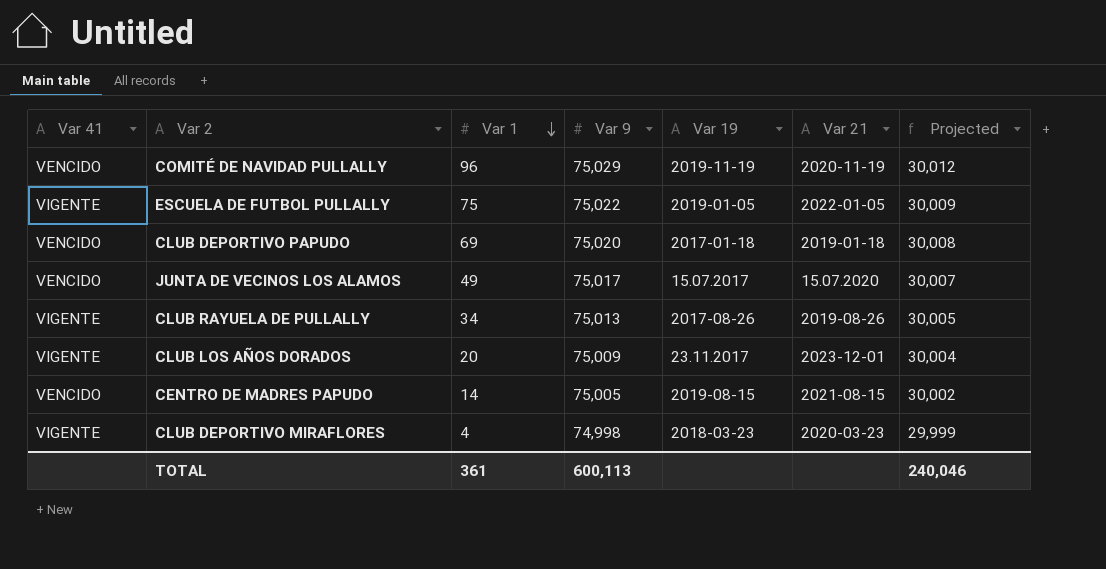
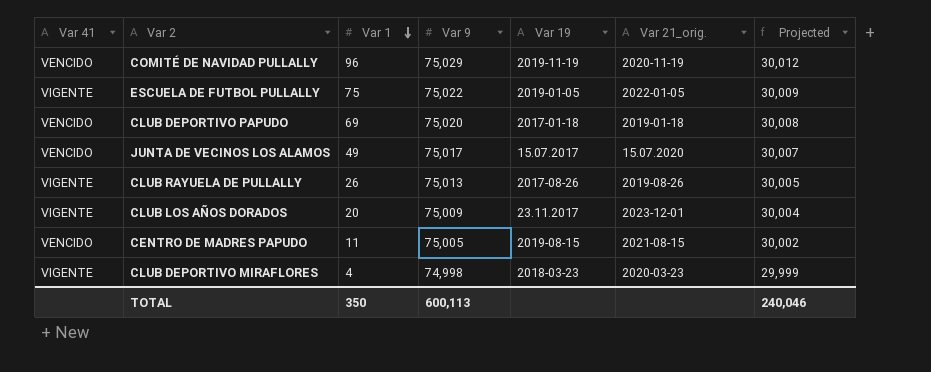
column name: Var 21 -> Var 21_orig.
CLUB RAYUELA DE PULLALLY | Var 1: 34 -> 26
CENTRO DE MADRES PAPUDO | Var 1: 14 -> 11
TOTAL | Var 1: 361 -> 350

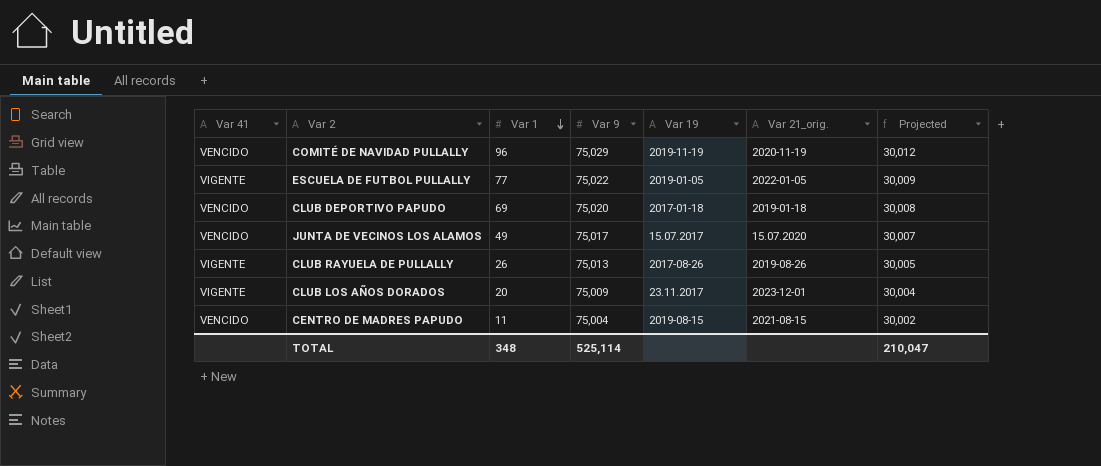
row CLUB DEPORTIVO MIRAFLORES: VIGENTE | 4 | 74,998 | 2018-03-23 | 2020-03-23 | 29,999 -> none
ESCUELA DE FUTBOL PULLALLY | Var 1: 75 -> 77
CENTRO DE MADRES PAPUDO | Var 9: 75,005 -> 75,004
TOTAL | Var 1: 350 -> 348
TOTAL | Var 9: 600,113 -> 525,114
TOTAL | Projected: 240,046 -> 210,047

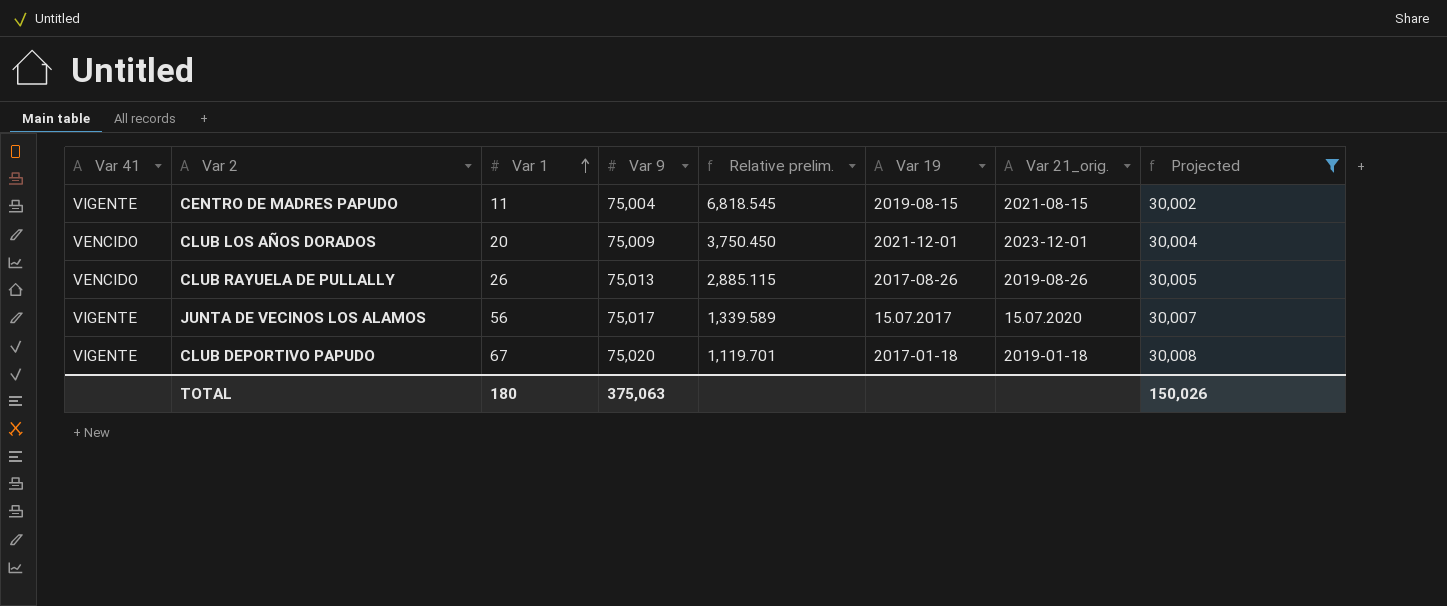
filter: none -> Projected <= 30,008
row order: Var 1 descending -> Var 1 ascending
column Relative prelim. | formula: none -> [Var 9] / [Var 1]
CENTRO DE MADRES PAPUDO | Var 41: VENCIDO -> VIGENTE
CLUB LOS AÑOS DORADOS | Var 41: VIGENTE -> VENCIDO
CLUB LOS AÑOS DORADOS | Var 19: 23.11.2017 -> 2021-12-01
CLUB RAYUELA DE PULLALLY | Var 41: VIGENTE -> VENCIDO
JUNTA DE VECINOS LOS ALAMOS | Var 41: VENCIDO -> VIGENTE
JUNTA DE VECINOS LOS ALAMOS | Var 1: 49 -> 56
CLUB DEPORTIVO PAPUDO | Var 41: VENCIDO -> VIGENTE
CLUB DEPORTIVO PAPUDO | Var 1: 69 -> 67
TOTAL | Var 1: 348 -> 180
TOTAL | Var 9: 525,114 -> 375,063
TOTAL | Projected: 210,047 -> 150,026

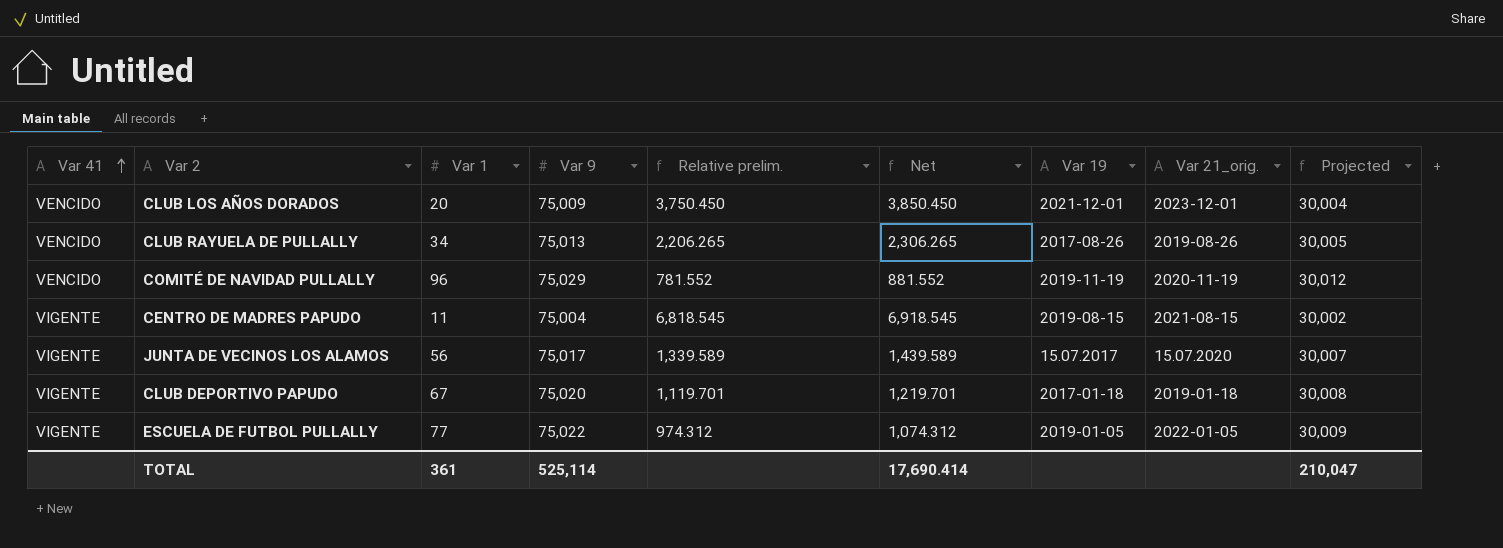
filter: Projected <= 30,008 -> none
row order: Var 1 ascending -> Var 41 ascending
column Net | formula: none -> [Relative prelim.] + 100
CLUB RAYUELA DE PULLALLY | Var 1: 26 -> 34
CLUB RAYUELA DE PULLALLY | Relative prelim.: 2,885.115 -> 2,206.265
TOTAL | Var 1: 180 -> 361
TOTAL | Var 9: 375,063 -> 525,114
TOTAL | Projected: 150,026 -> 210,047

